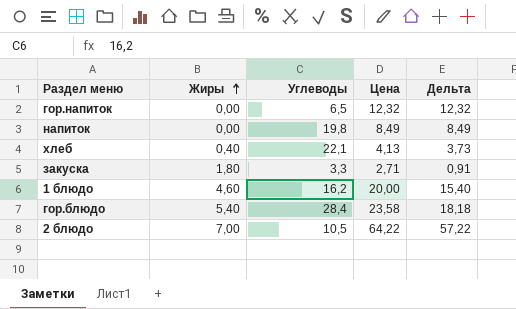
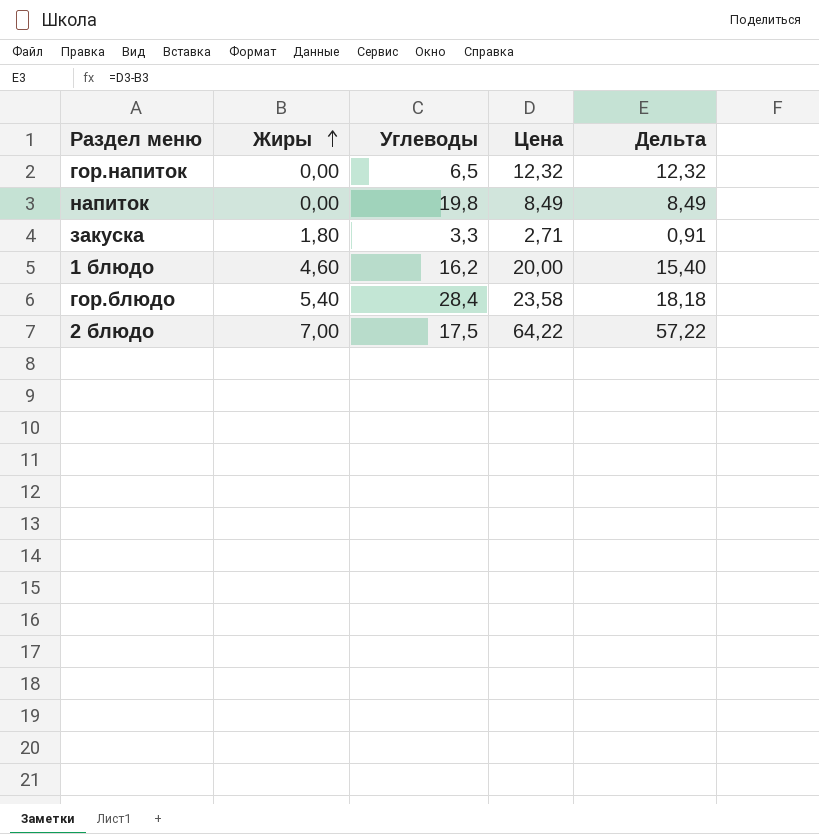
row хлеб: 0,40 | 22,1 | 4,13 | 3,73 -> none
2 блюдо | Углеводы: 10,5 -> 17,5

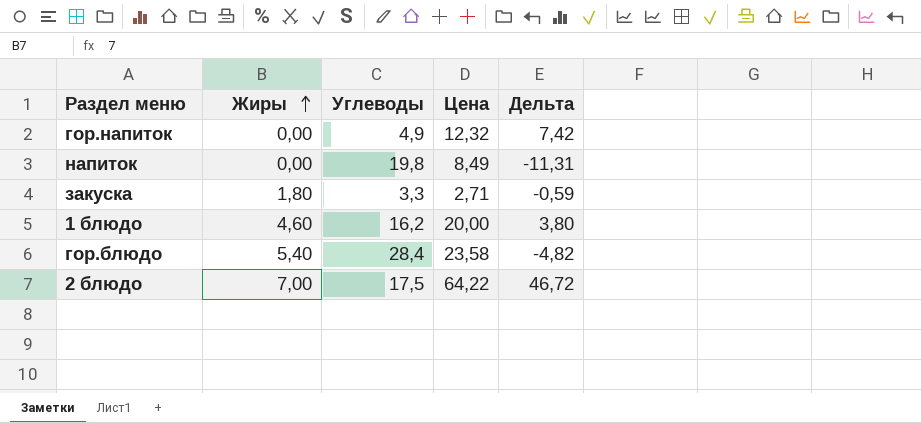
column Дельта | formula: [Цена] - [Жиры] -> [Цена] - [Углеводы]
гор.напиток | Углеводы: 6,5 -> 4,9

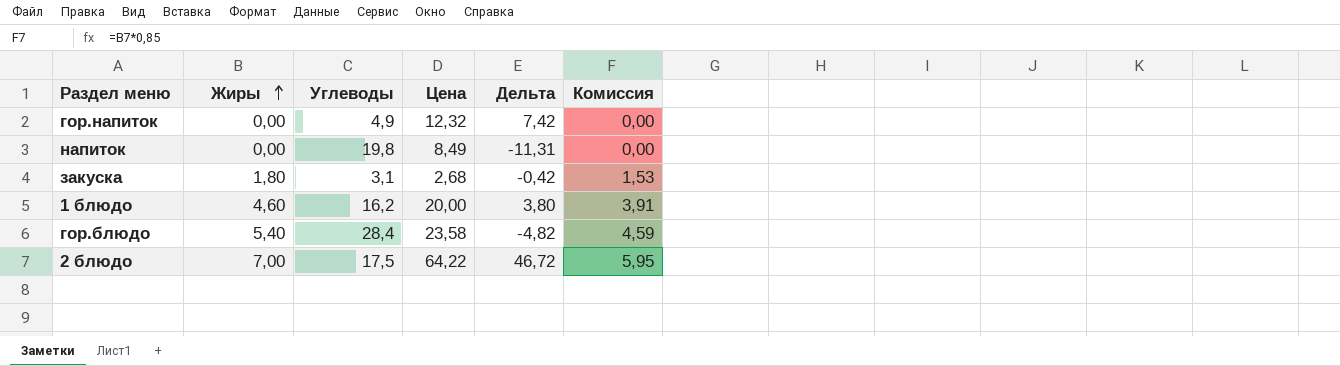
column Комиссия | formula: none -> [Жиры] * 0,85
закуска | Углеводы: 3,3 -> 3,1
закуска | Цена: 2,71 -> 2,68
закуска | Дельта: -0,59 -> -0,42

